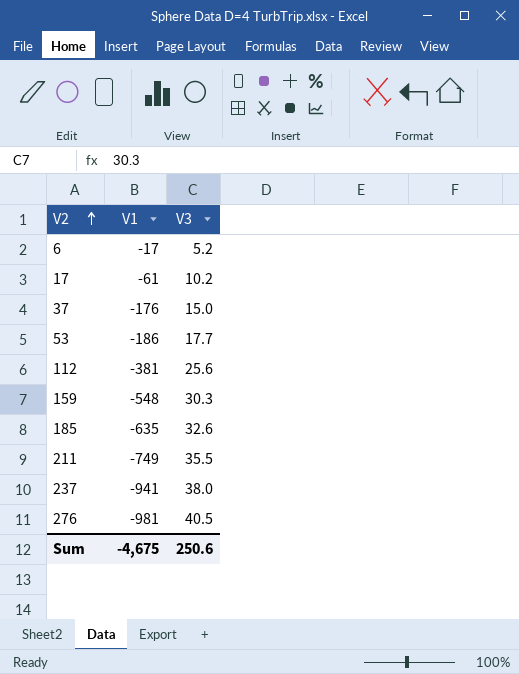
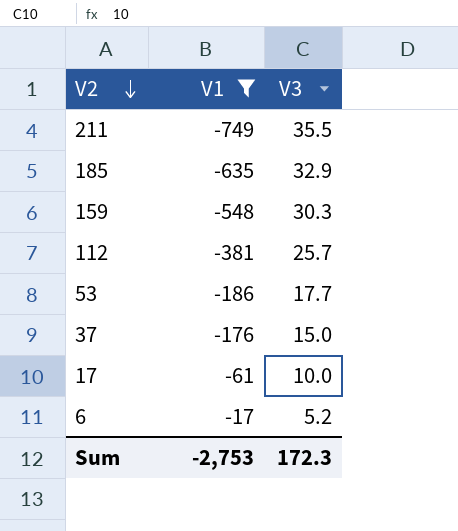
filter: none -> V1 >= -749
row order: V2 ascending -> V2 descending
185 | V3: 32.6 -> 32.9
112 | V3: 25.6 -> 25.7
17 | V3: 10.2 -> 10.0
Sum | V1: -4,675 -> -2,753
Sum | V3: 250.6 -> 172.3

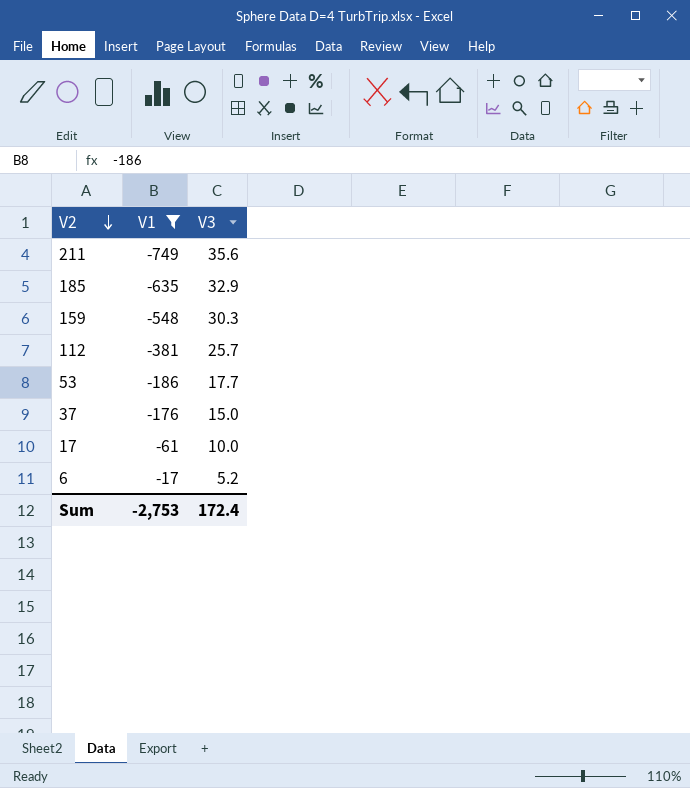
211 | V3: 35.5 -> 35.6
Sum | V3: 172.3 -> 172.4

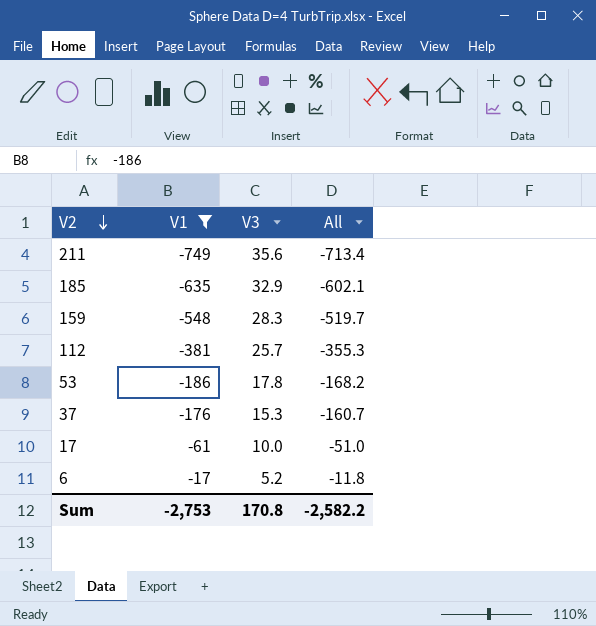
column All | formula: none -> [V1] + [V3]
159 | V3: 30.3 -> 28.3
53 | V3: 17.7 -> 17.8
37 | V3: 15.0 -> 15.3
Sum | V3: 172.4 -> 170.8

